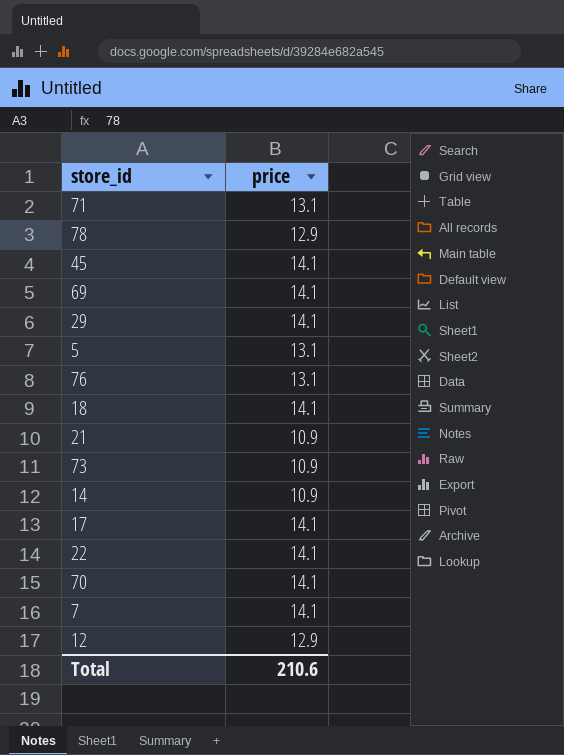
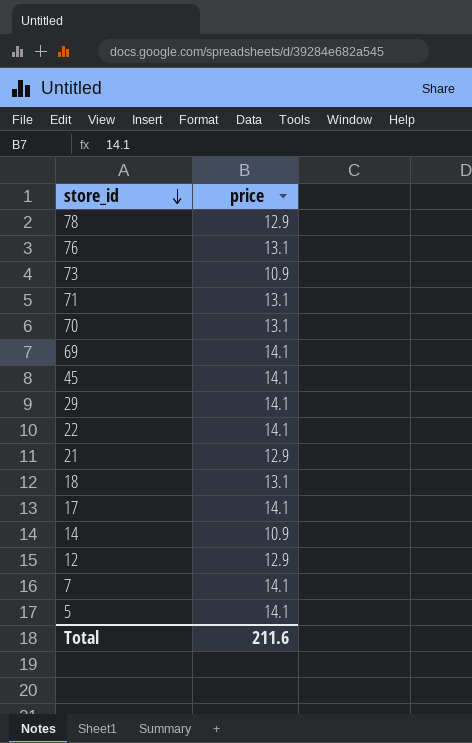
row order: none -> store_id descending
70 | price: 14.1 -> 13.1
21 | price: 10.9 -> 12.9
18 | price: 14.1 -> 13.1
5 | price: 13.1 -> 14.1
Total | price: 210.6 -> 211.6

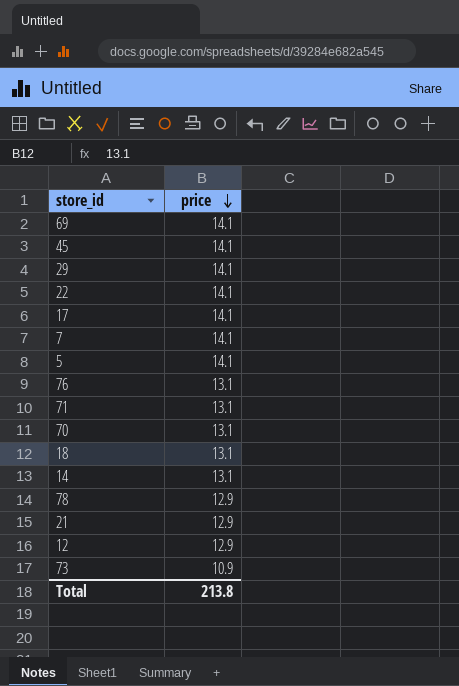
row order: store_id descending -> price descending
14 | price: 10.9 -> 13.1
Total | price: 211.6 -> 213.8

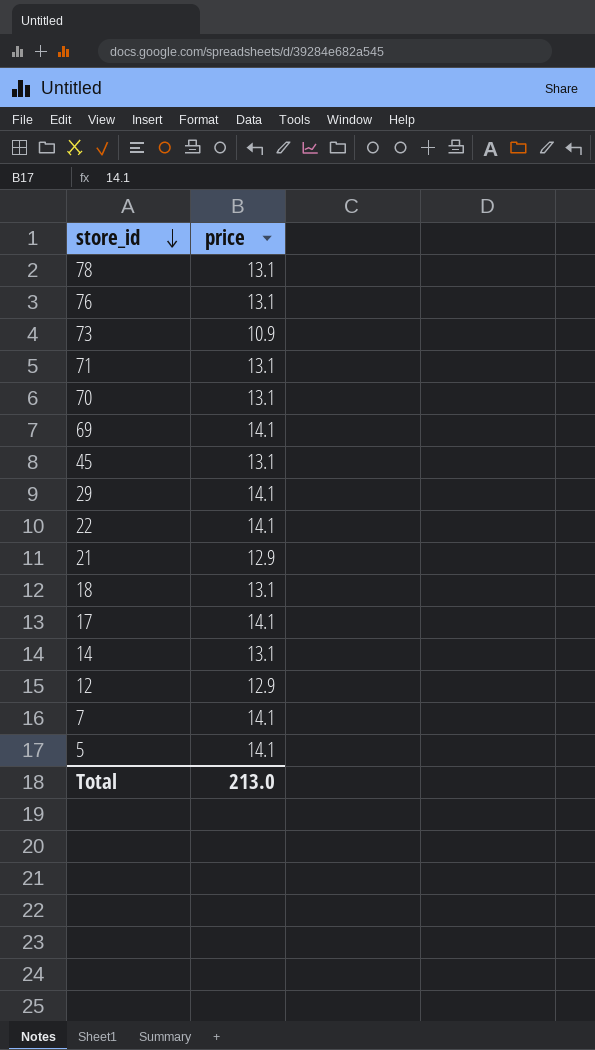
row order: price descending -> store_id descending
78 | price: 12.9 -> 13.1
45 | price: 14.1 -> 13.1
Total | price: 213.8 -> 213.0

